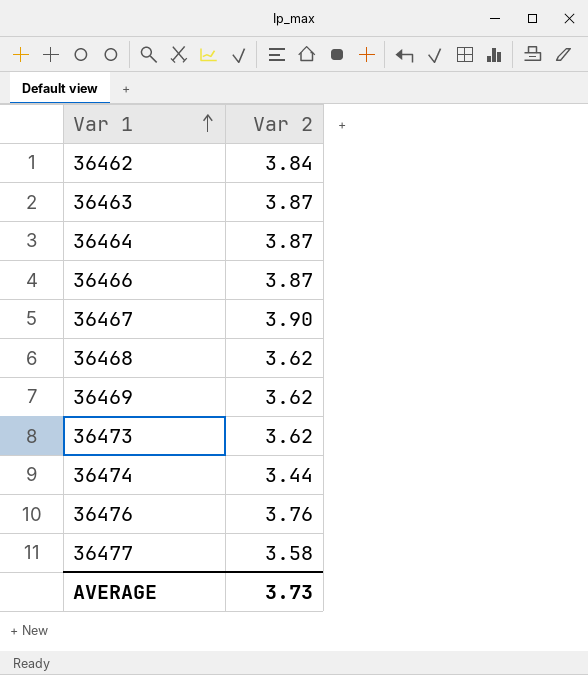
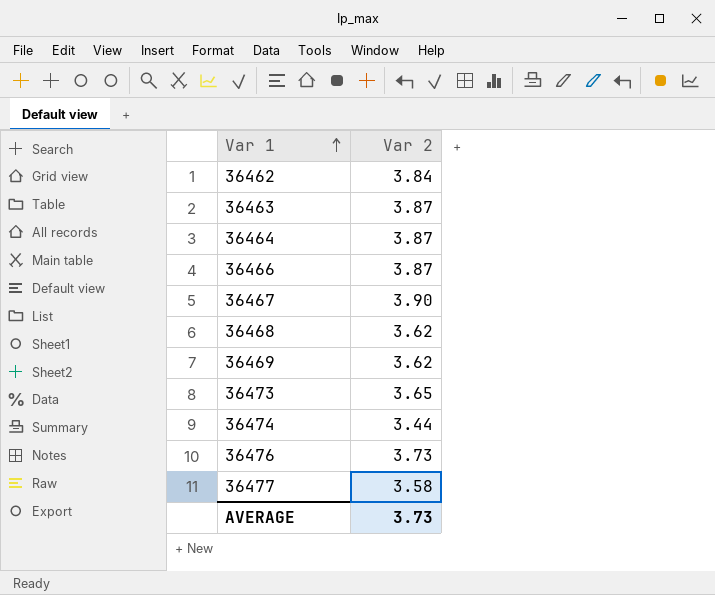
36473 | Var 2: 3.62 -> 3.65
36476 | Var 2: 3.76 -> 3.73

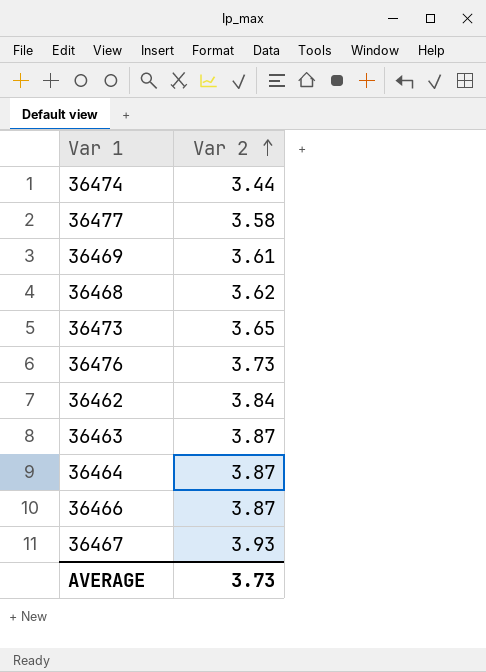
row order: Var 1 ascending -> Var 2 ascending
36469 | Var 2: 3.62 -> 3.61
36467 | Var 2: 3.90 -> 3.93

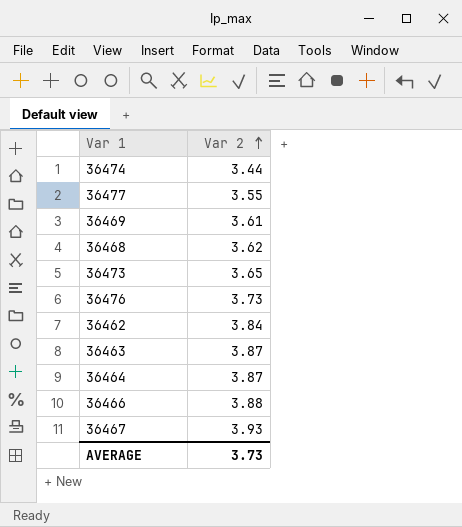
36477 | Var 2: 3.58 -> 3.55
36466 | Var 2: 3.87 -> 3.88

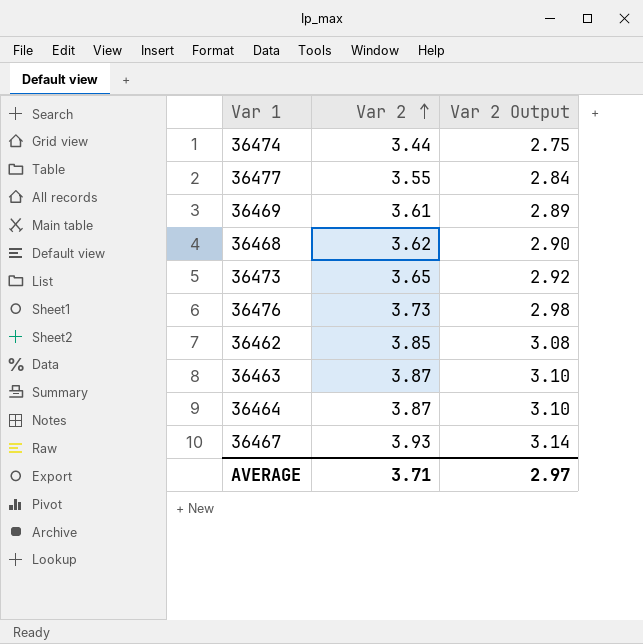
column Var 2 Output | formula: none -> [Var 2] * 0.8
row 36466: 3.88 -> none
36462 | Var 2: 3.84 -> 3.85
AVERAGE | Var 2: 3.73 -> 3.71

